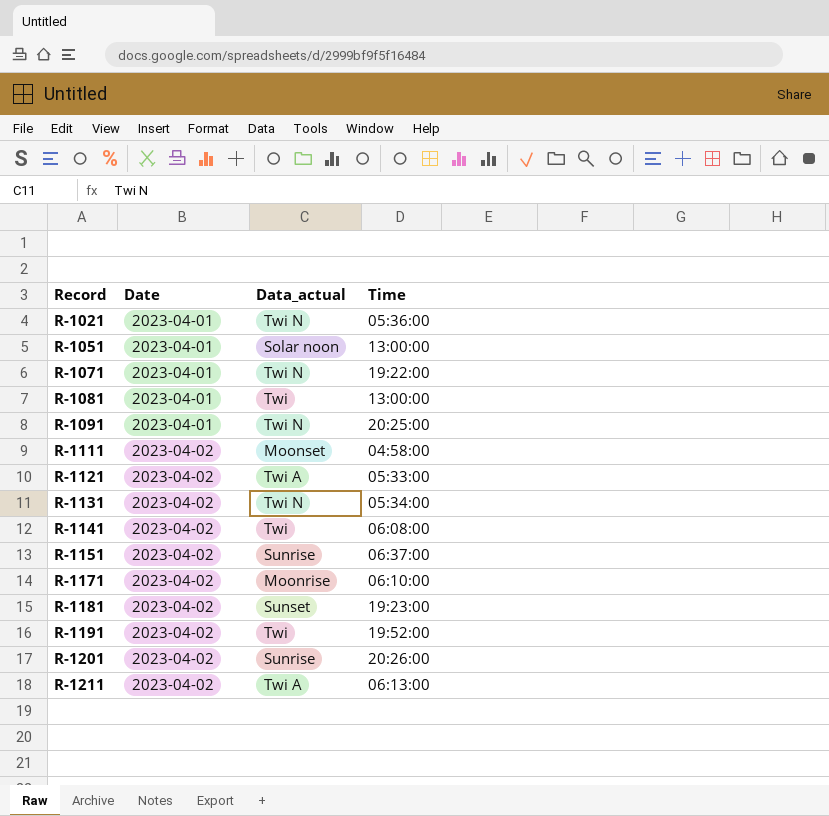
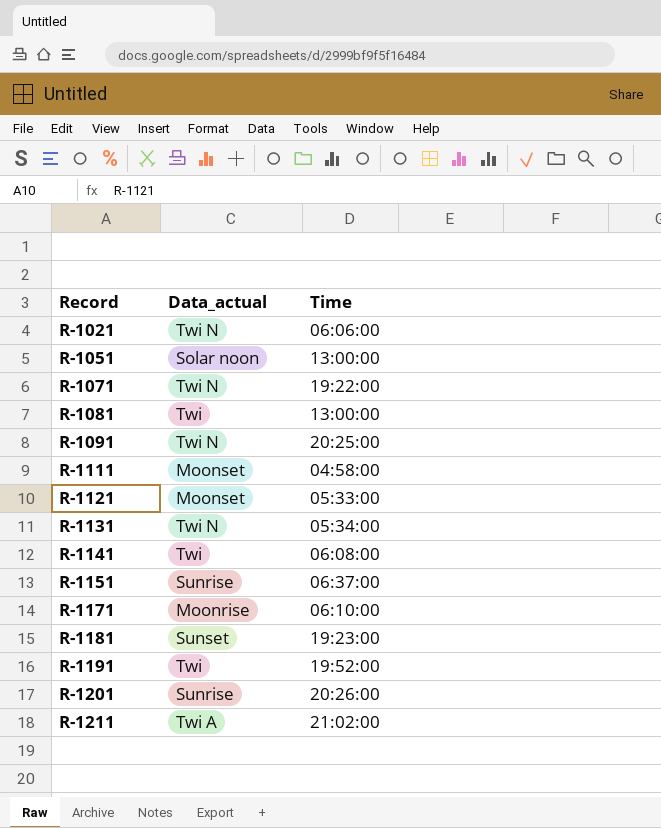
column Date | position: 2 -> none
R-1021 | Time: 05:36:00 -> 06:06:00
R-1121 | Data_actual: Twi A -> Moonset
R-1211 | Time: 06:13:00 -> 21:02:00

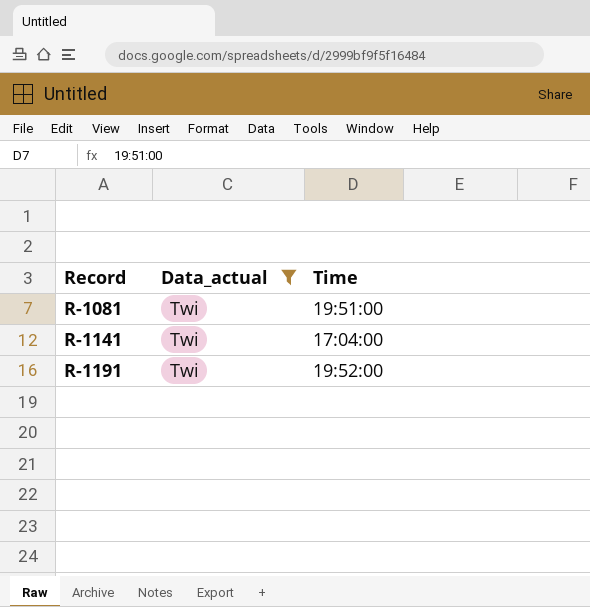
filter: none -> Data_actual = Twi
R-1081 | Time: 13:00:00 -> 19:51:00
R-1141 | Time: 06:08:00 -> 17:04:00

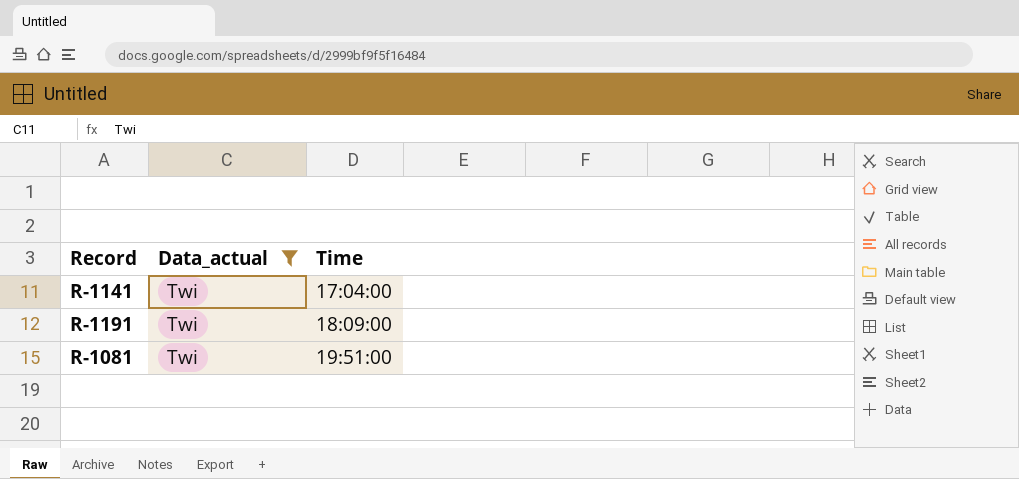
row order: Record ascending -> Time ascending
R-1191 | Time: 19:52:00 -> 18:09:00

